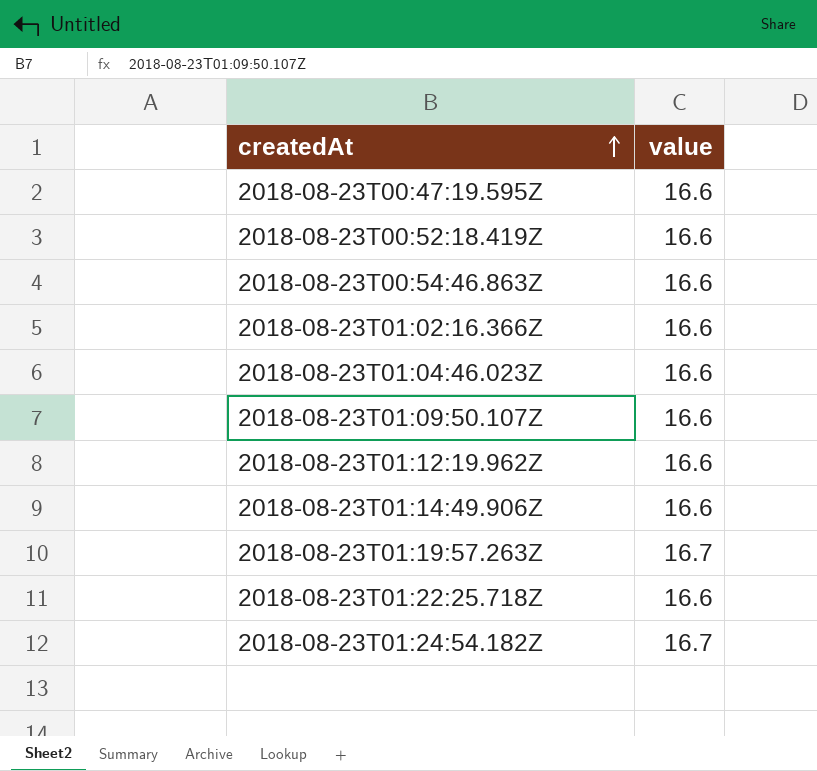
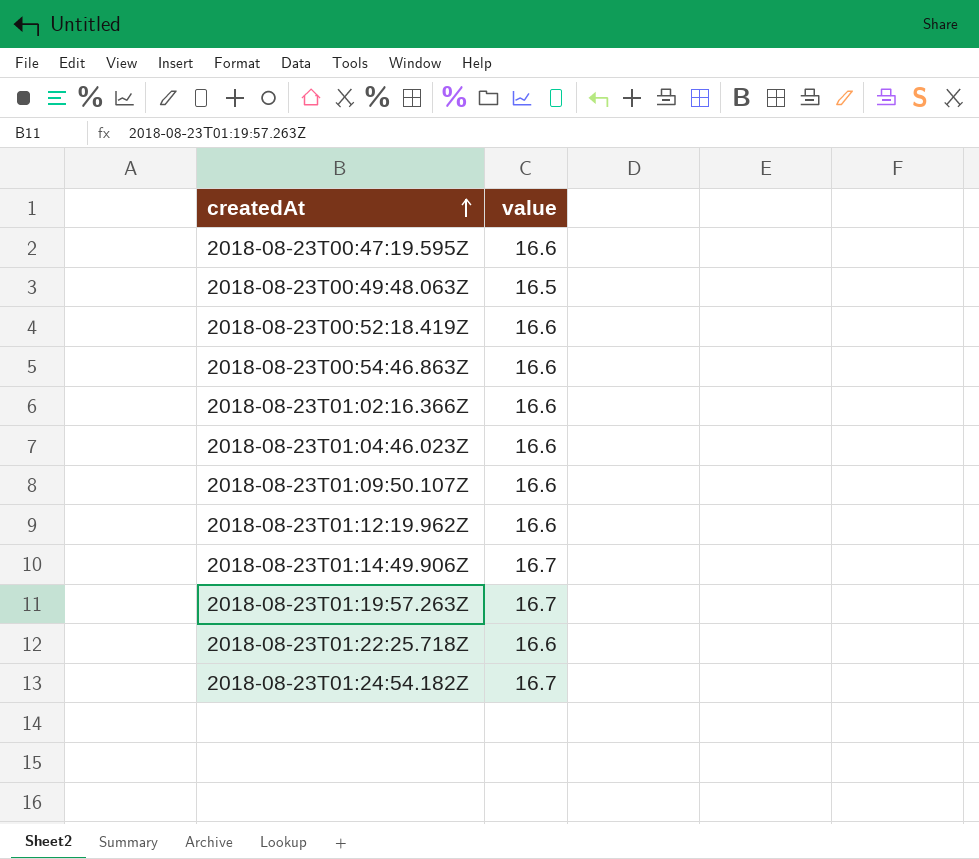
row 2018-08-23T00:49:48.063Z: none -> 16.5
2018-08-23T01:14:49.906Z | value: 16.6 -> 16.7

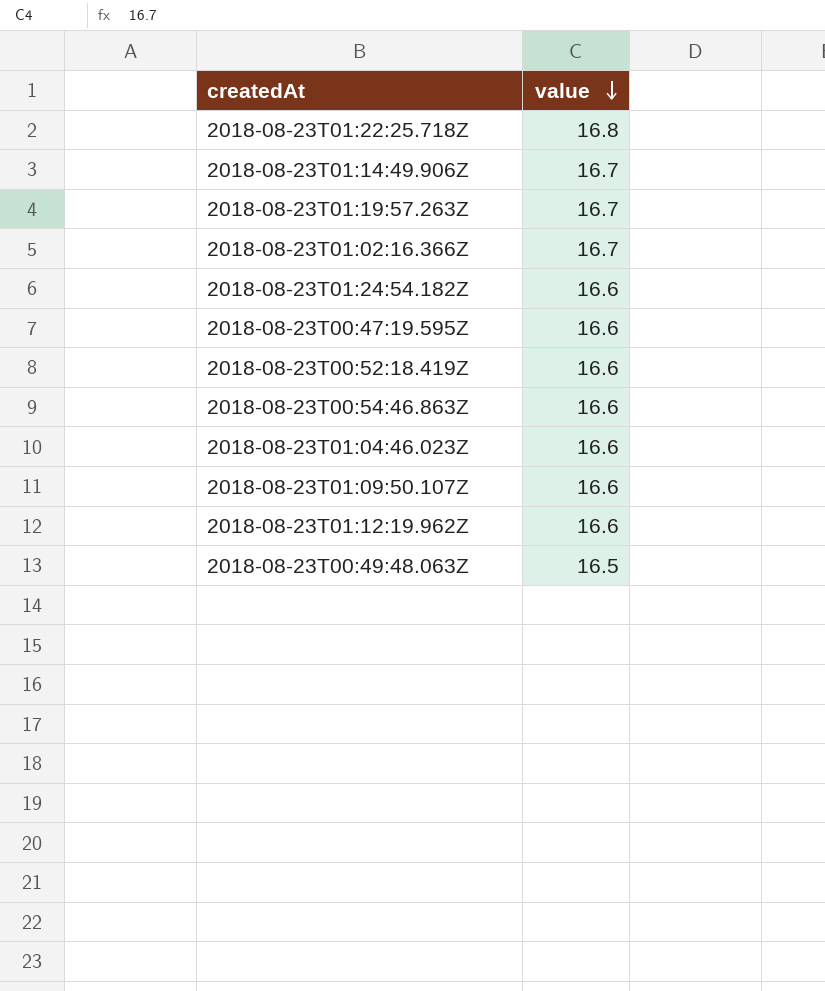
row order: createdAt ascending -> value descending
2018-08-23T01:22:25.718Z | value: 16.6 -> 16.8
2018-08-23T01:02:16.366Z | value: 16.6 -> 16.7
2018-08-23T01:24:54.182Z | value: 16.7 -> 16.6

